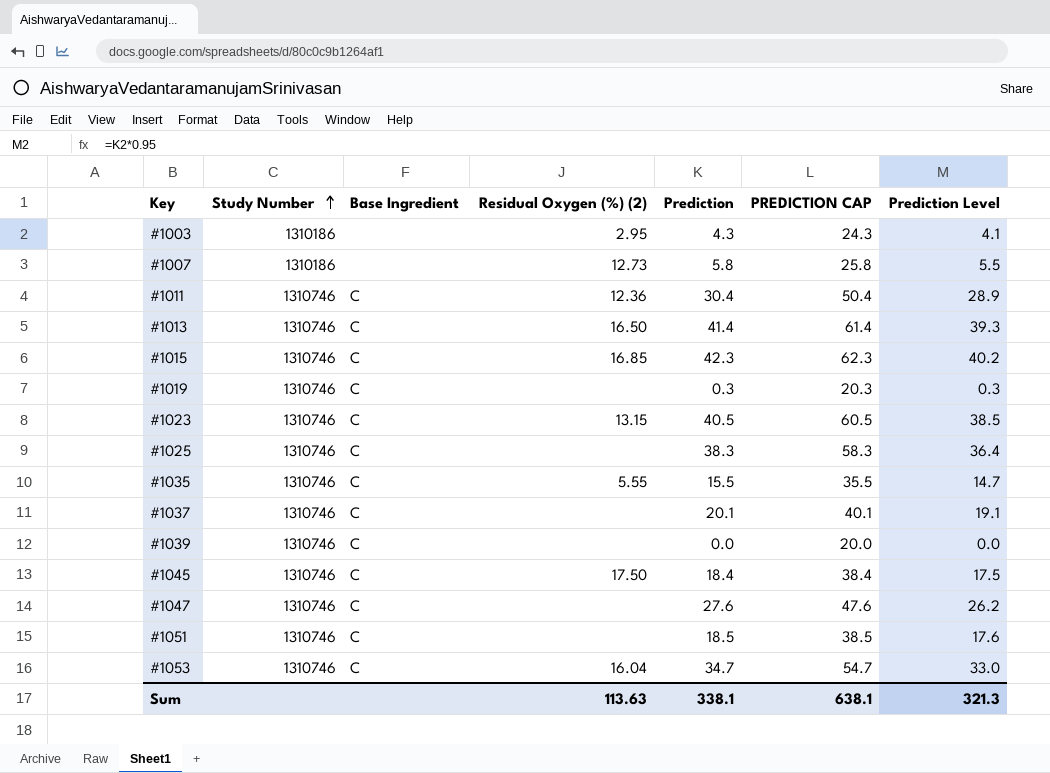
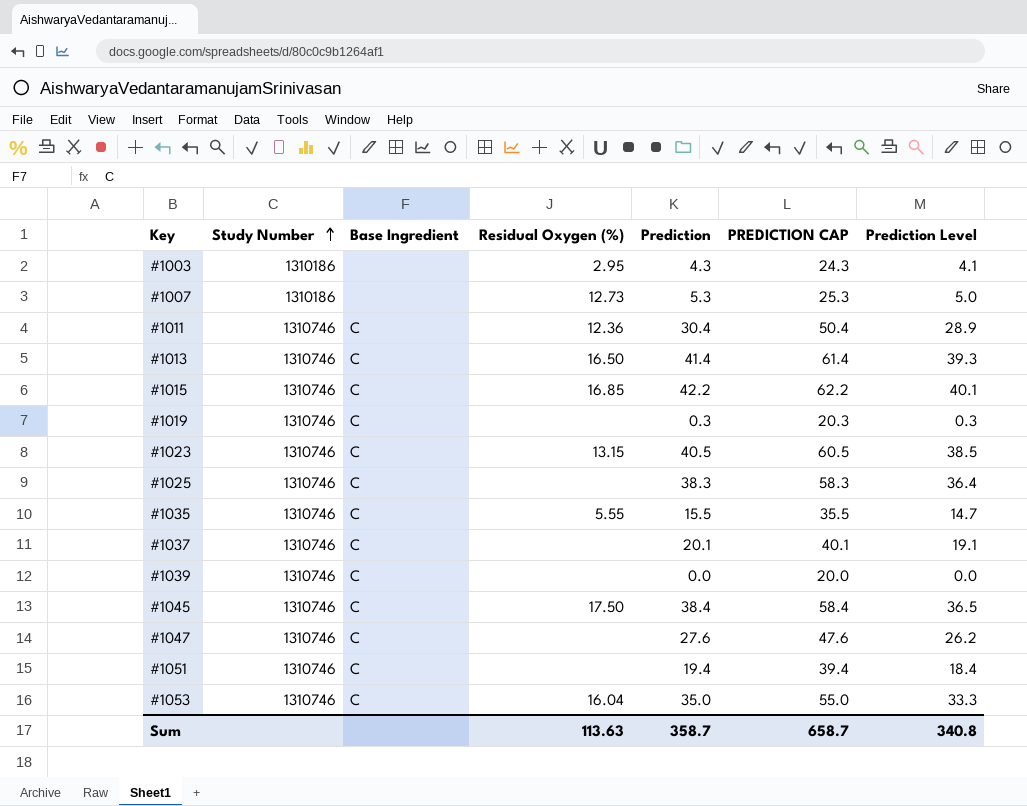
column name: Residual Oxygen (%) (2) -> Residual Oxygen (%)
#1007 | Prediction: 5.8 -> 5.3
#1007 | PREDICTION CAP: 25.8 -> 25.3
#1007 | Prediction Level: 5.5 -> 5.0
#1015 | Prediction: 42.3 -> 42.2
#1015 | PREDICTION CAP: 62.3 -> 62.2
#1015 | Prediction Level: 40.2 -> 40.1
#1045 | Prediction: 18.4 -> 38.4
#1045 | PREDICTION CAP: 38.4 -> 58.4
#1045 | Prediction Level: 17.5 -> 36.5
#1051 | Prediction: 18.5 -> 19.4
#1051 | PREDICTION CAP: 38.5 -> 39.4
#1051 | Prediction Level: 17.6 -> 18.4
#1053 | Prediction: 34.7 -> 35.0
#1053 | PREDICTION CAP: 54.7 -> 55.0
#1053 | Prediction Level: 33.0 -> 33.3
Sum | Prediction: 338.1 -> 358.7
Sum | PREDICTION CAP: 638.1 -> 658.7
Sum | Prediction Level: 321.3 -> 340.8

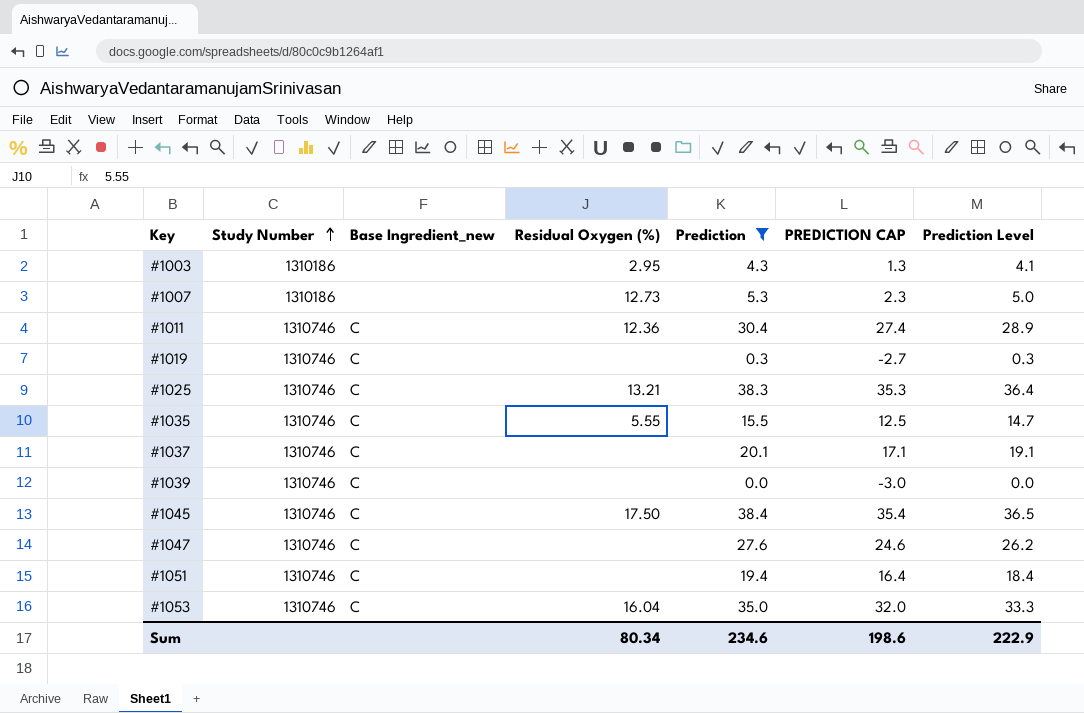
filter: none -> Prediction <= 38.4
column name: Base Ingredient -> Base Ingredient_new
column PREDICTION CAP | formula: [Prediction] + 20 -> [Prediction] - 3
#1025 | Residual Oxygen (%): none -> 13.21
Sum | Residual Oxygen (%): 113.63 -> 80.34
Sum | Prediction: 358.7 -> 234.6
Sum | PREDICTION CAP: 658.7 -> 198.6
Sum | Prediction Level: 340.8 -> 222.9

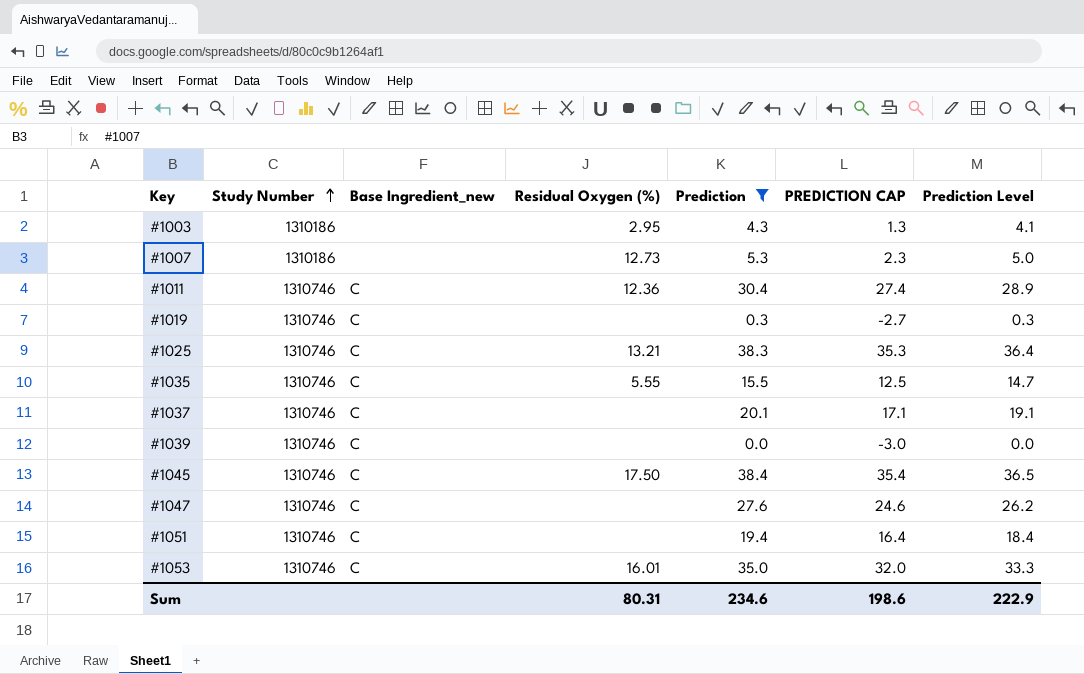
#1053 | Residual Oxygen (%): 16.04 -> 16.01
Sum | Residual Oxygen (%): 80.34 -> 80.31

